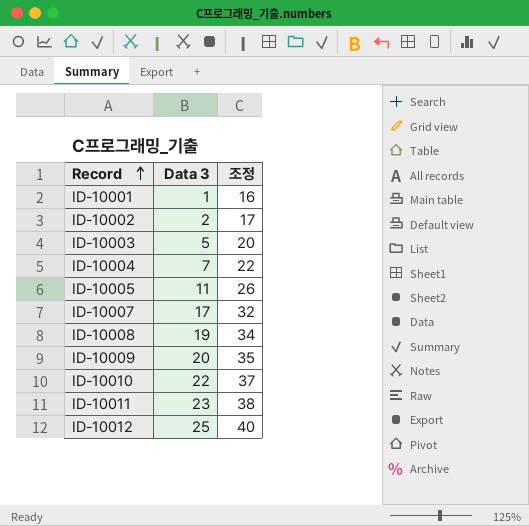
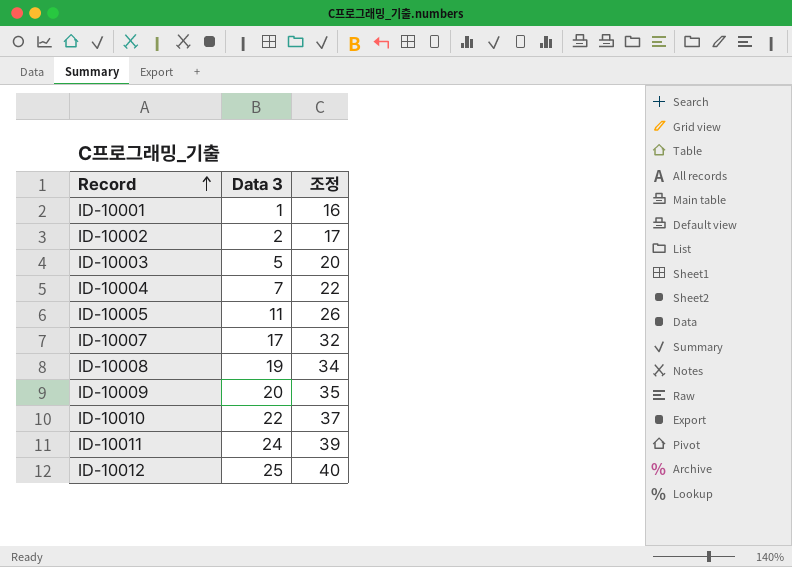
ID-10011 | Data 3: 23 -> 24
ID-10011 | 조정: 38 -> 39

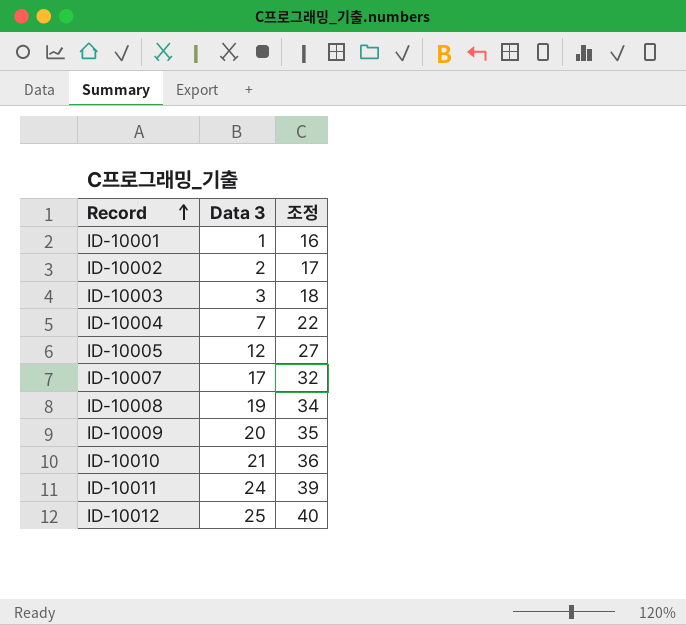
ID-10003 | Data 3: 5 -> 3
ID-10003 | 조정: 20 -> 18
ID-10005 | Data 3: 11 -> 12
ID-10005 | 조정: 26 -> 27
ID-10010 | Data 3: 22 -> 21
ID-10010 | 조정: 37 -> 36

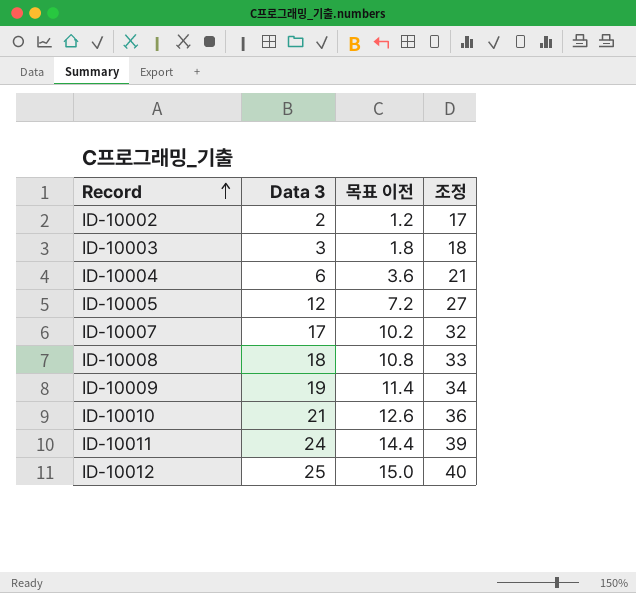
column 목표 이전 | formula: none -> [Data 3] * 0.6
row ID-10001: 1 | 16 -> none
ID-10004 | Data 3: 7 -> 6
ID-10004 | 조정: 22 -> 21
ID-10008 | Data 3: 19 -> 18
ID-10008 | 조정: 34 -> 33
ID-10009 | Data 3: 20 -> 19
ID-10009 | 조정: 35 -> 34

